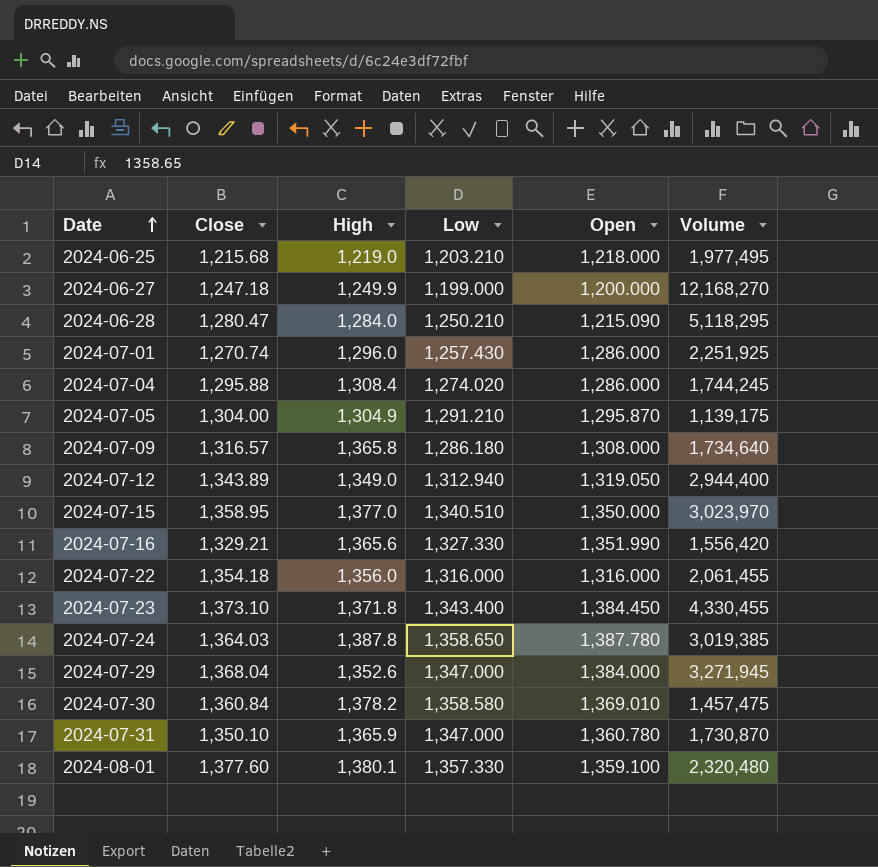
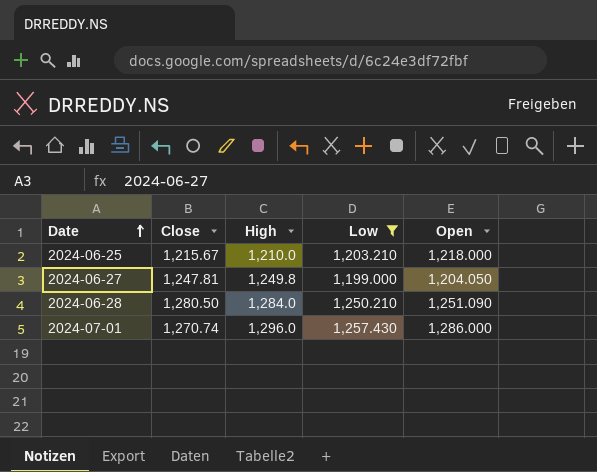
filter: none -> Low <= 1,257.430
column Volume | position: 6 -> none
2024-06-25 | Close: 1,215.68 -> 1,215.67
2024-06-25 | High: 1,219.0 -> 1,210.0
2024-06-27 | Close: 1,247.18 -> 1,247.81
2024-06-27 | High: 1,249.9 -> 1,249.8
2024-06-27 | Open: 1,200.000 -> 1,204.050
2024-06-28 | Close: 1,280.47 -> 1,280.50
2024-06-28 | Open: 1,215.090 -> 1,251.090

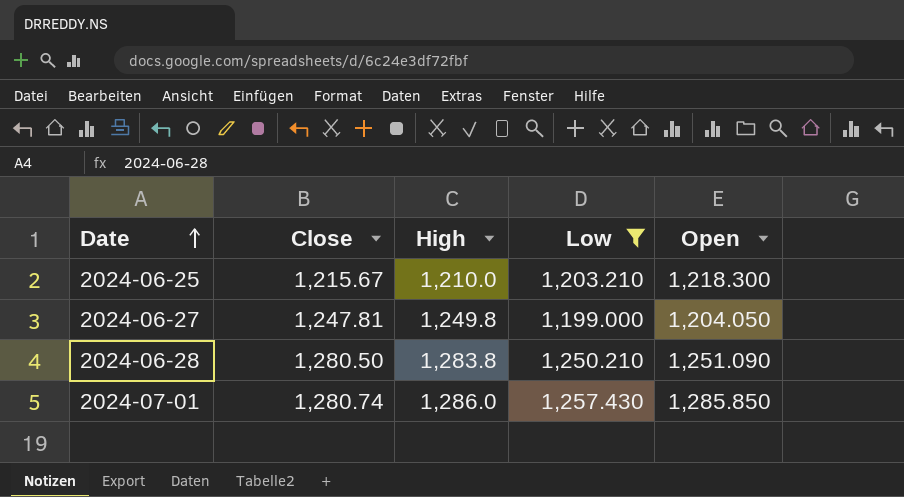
2024-06-25 | Open: 1,218.000 -> 1,218.300
2024-06-28 | High: 1,284.0 -> 1,283.8
2024-07-01 | Close: 1,270.74 -> 1,280.74
2024-07-01 | High: 1,296.0 -> 1,286.0
2024-07-01 | Open: 1,286.000 -> 1,285.850

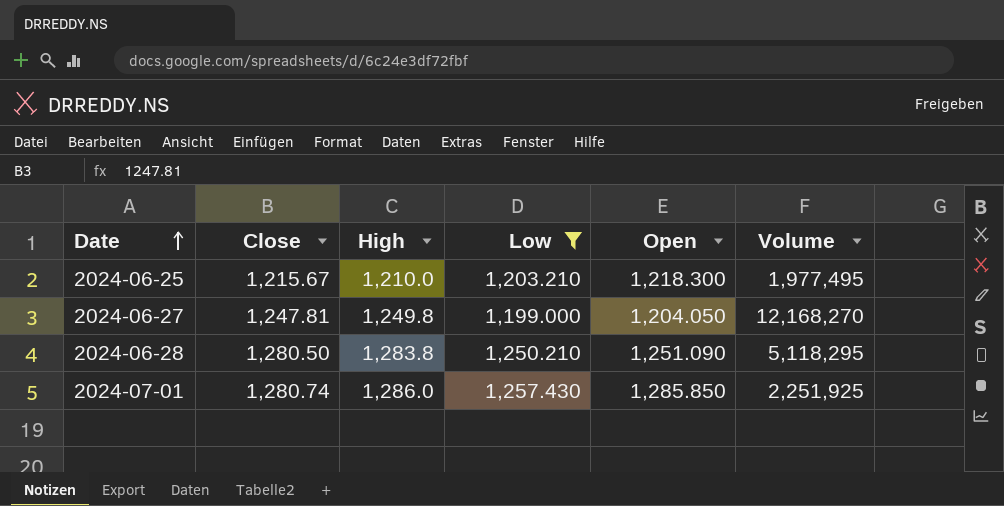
column Volume | position: none -> 6

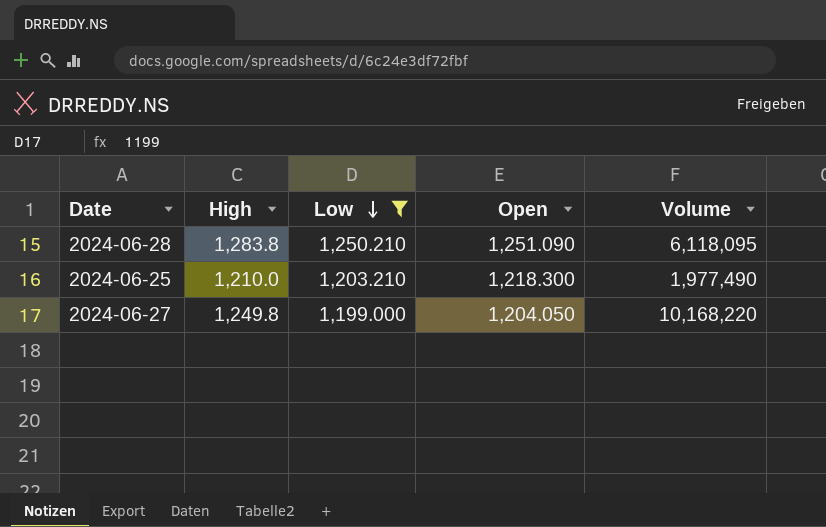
row order: Date ascending -> Low descending
column Close | position: 2 -> none
row 2024-07-01: 1,280.74 | 1,286.0 | 1,257.430 | 1,285.850 | 2,251,925 -> none
2024-06-28 | Volume: 5,118,295 -> 6,118,095
2024-06-25 | Volume: 1,977,495 -> 1,977,490
2024-06-27 | Volume: 12,168,270 -> 10,168,220

